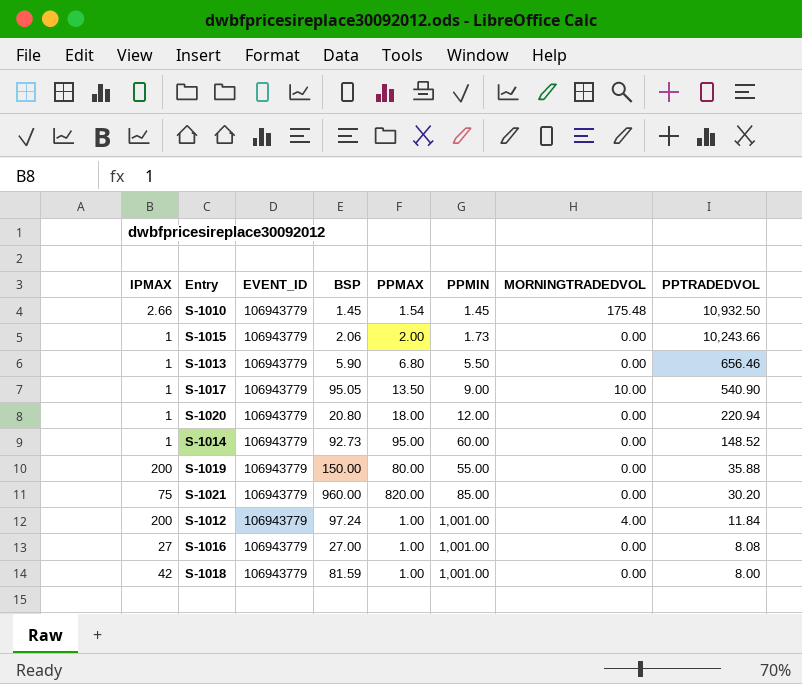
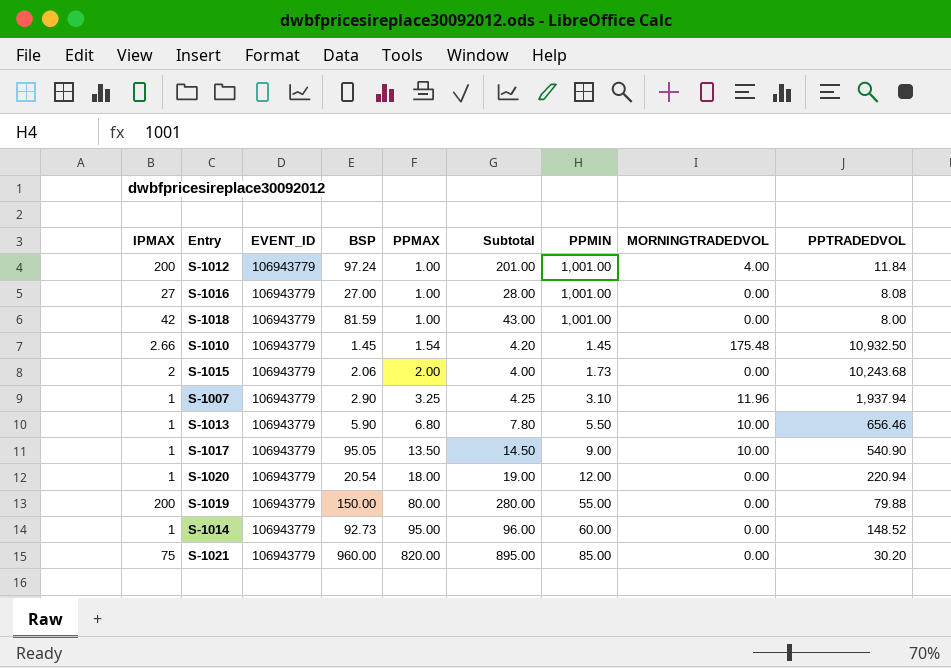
row order: PPTRADEDVOL descending -> PPMAX ascending
column Subtotal | formula: none -> [IPMAX] + [PPMAX]
S-1015 | IPMAX: 1 -> 2
S-1015 | PPTRADEDVOL: 10,243.66 -> 10,243.68
row S-1007: none -> 1 | 106943779 | 2.90 | 3.25 | 4.25 | 3.10 | 11.96 | 1,937.94
S-1013 | MORNINGTRADEDVOL: 0.00 -> 10.00
S-1020 | BSP: 20.80 -> 20.54
S-1019 | PPTRADEDVOL: 35.88 -> 79.88

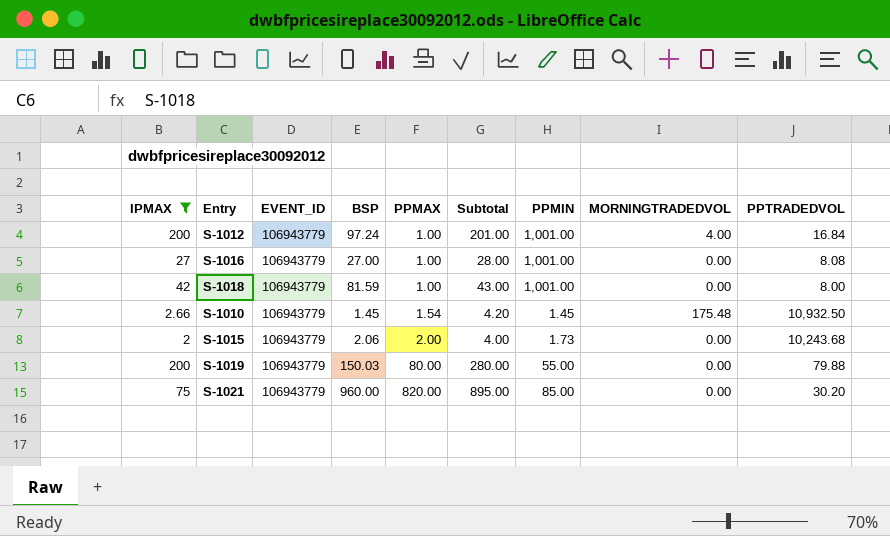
filter: none -> IPMAX != 1
S-1012 | PPTRADEDVOL: 11.84 -> 16.84
S-1019 | BSP: 150.00 -> 150.03

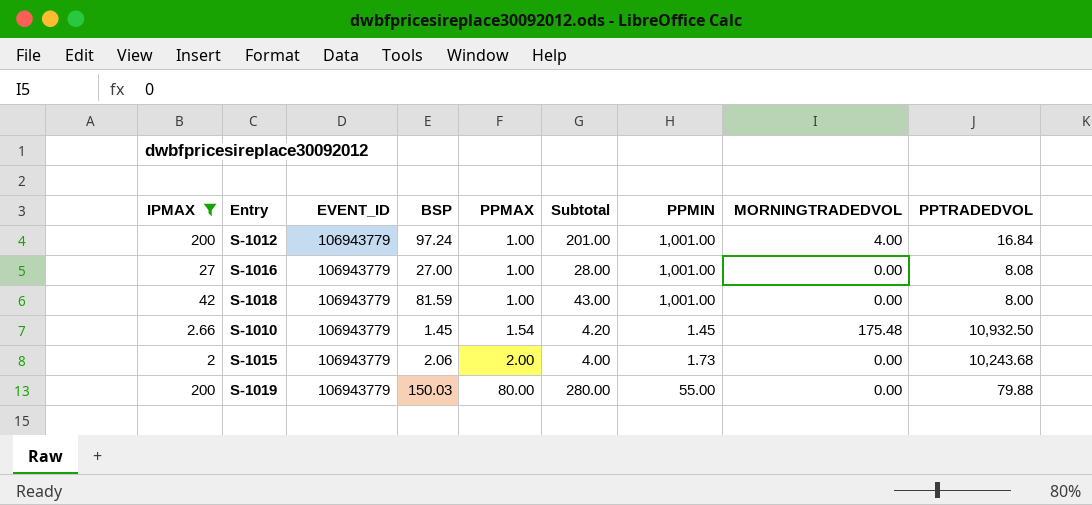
row S-1021: 75 | 106943779 | 960.00 | 820.00 | 895.00 | 85.00 | 0.00 | 30.20 -> none

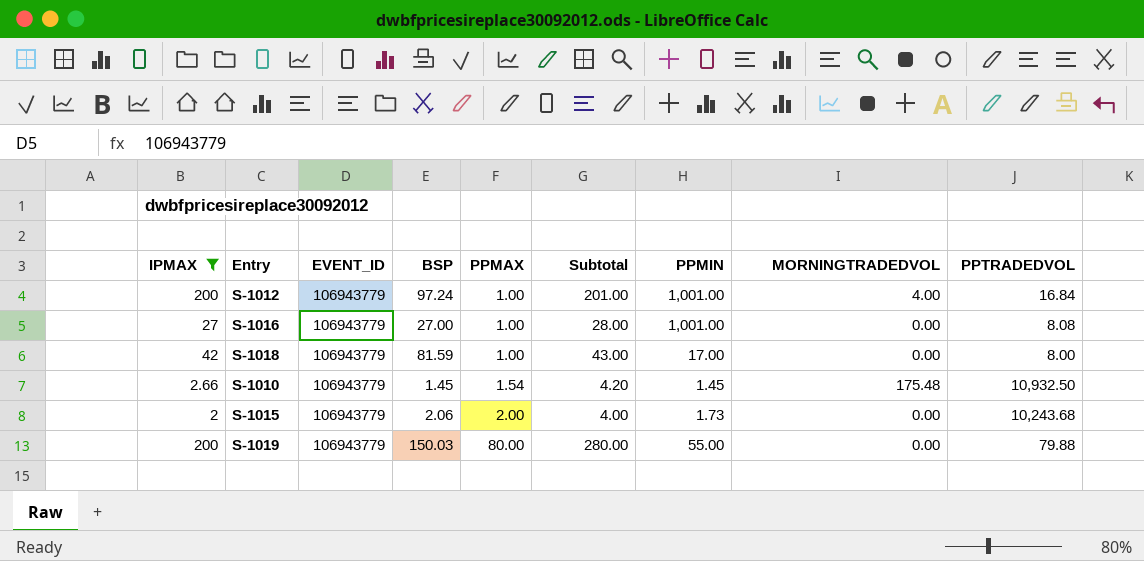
S-1018 | PPMIN: 1,001.00 -> 17.00

